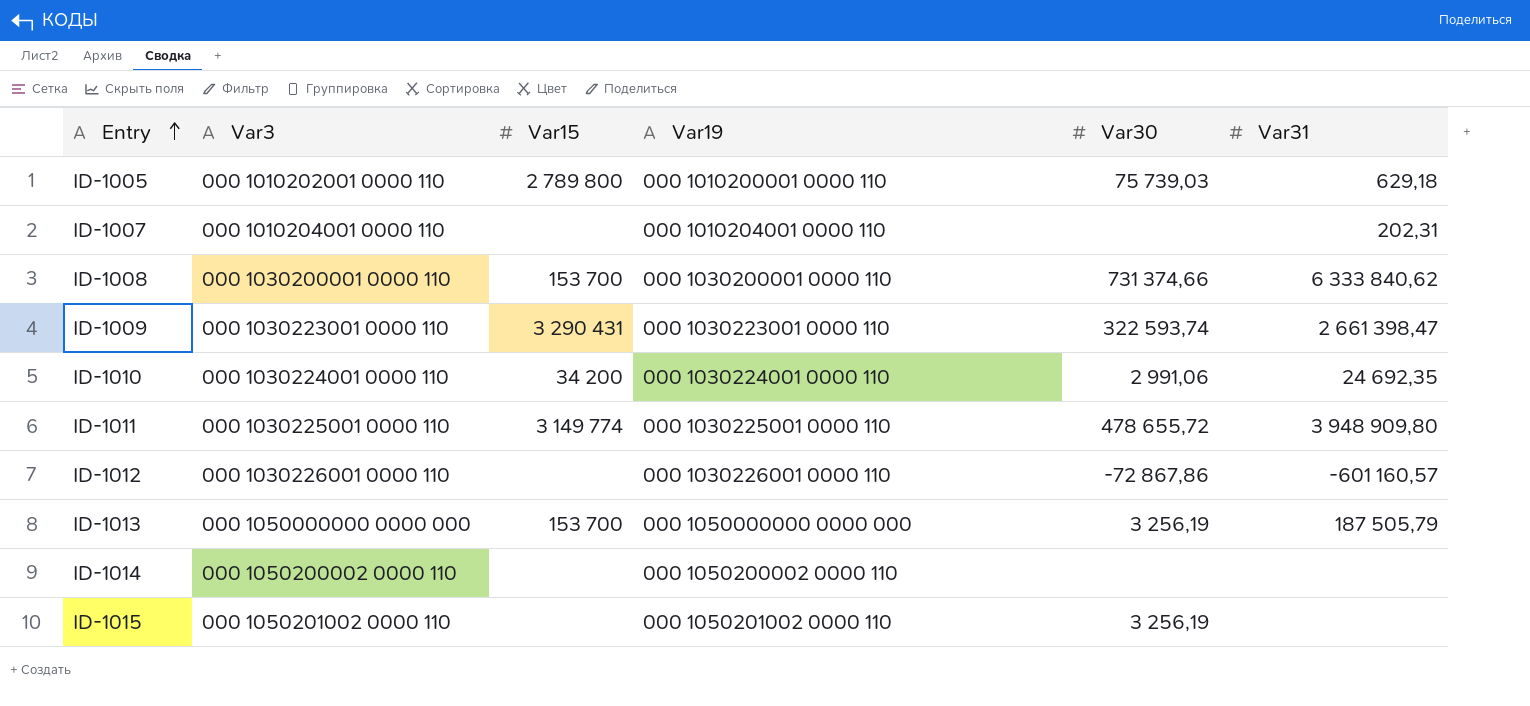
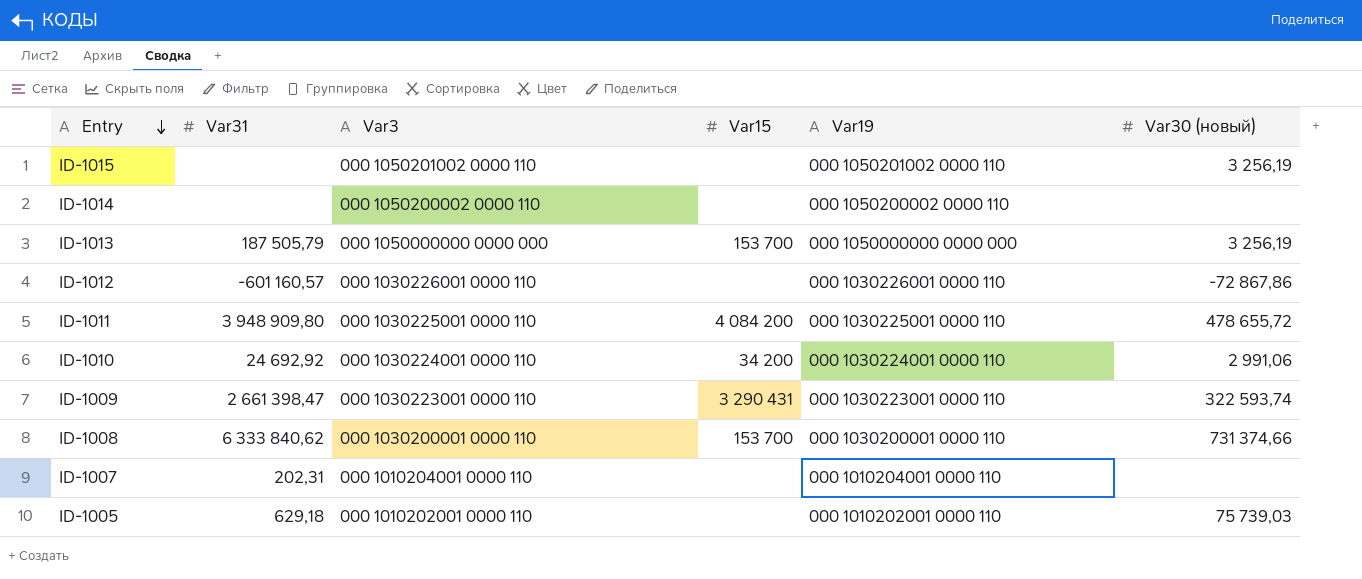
row order: Entry ascending -> Entry descending
column Var31 | position: 6 -> 2
column name: Var30 -> Var30 (новый)
ID-1011 | Var15: 3 149 774 -> 4 084 200
ID-1010 | Var31: 24 692,35 -> 24 692,92
ID-1005 | Var15: 2 789 800 -> none
ID-1005 | Var19: 000 1010200001 0000 110 -> 000 1010202001 0000 110

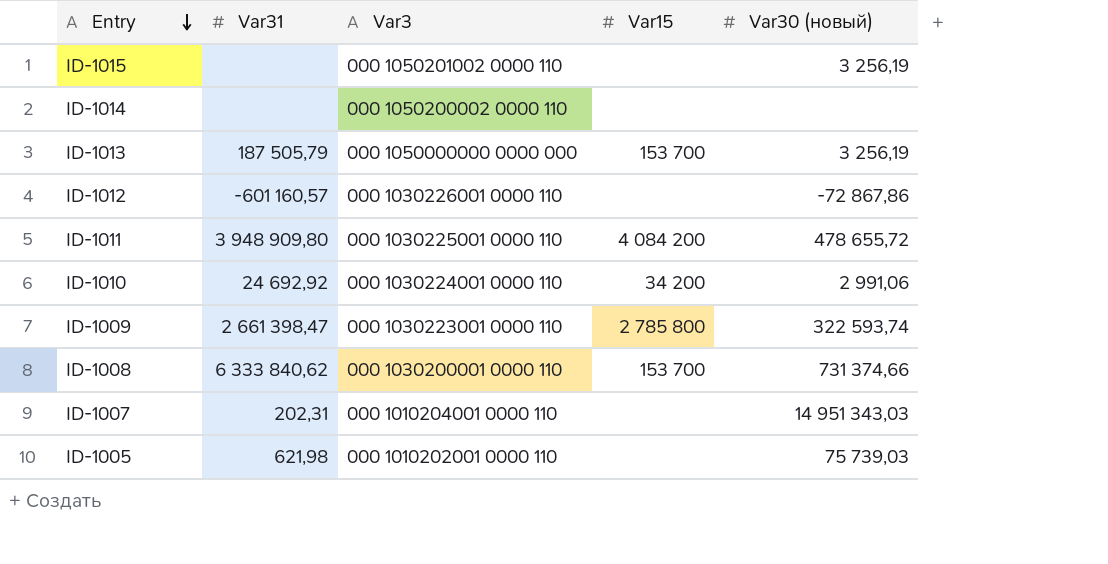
column Var19 | position: 5 -> none
ID-1009 | Var15: 3 290 431 -> 2 785 800
ID-1007 | Var30 (новый): none -> 14 951 343,03
ID-1005 | Var31: 629,18 -> 621,98

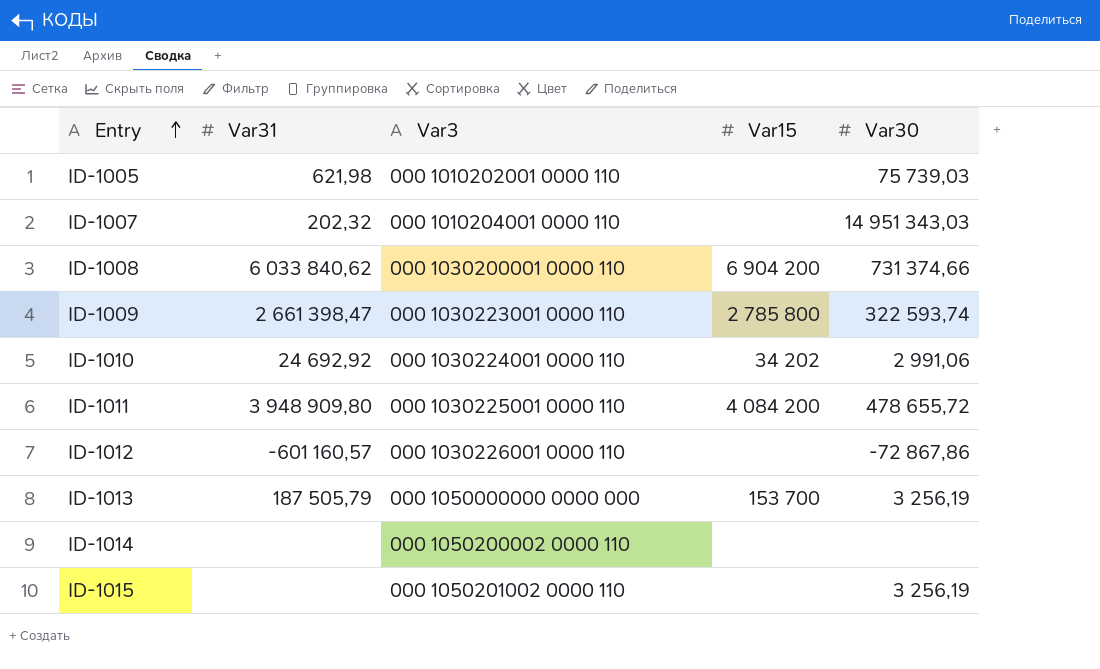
row order: Entry descending -> Entry ascending
column name: Var30 (новый) -> Var30
ID-1007 | Var31: 202,31 -> 202,32
ID-1008 | Var31: 6 333 840,62 -> 6 033 840,62
ID-1008 | Var15: 153 700 -> 6 904 200
ID-1010 | Var15: 34 200 -> 34 202

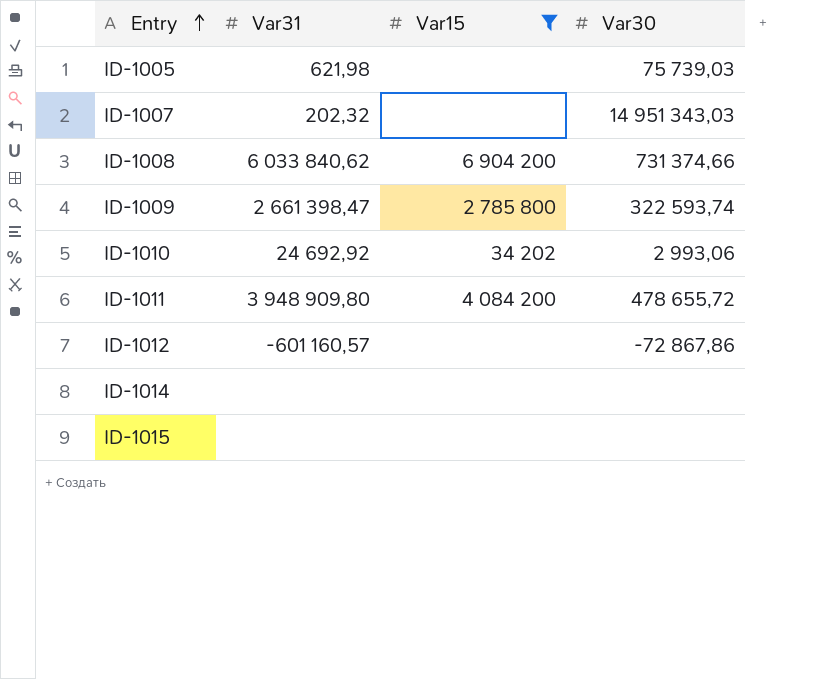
filter: none -> Var15 != 153 700
column Var3 | position: 3 -> none
ID-1010 | Var30: 2 991,06 -> 2 993,06
ID-1015 | Var30: 3 256,19 -> none

